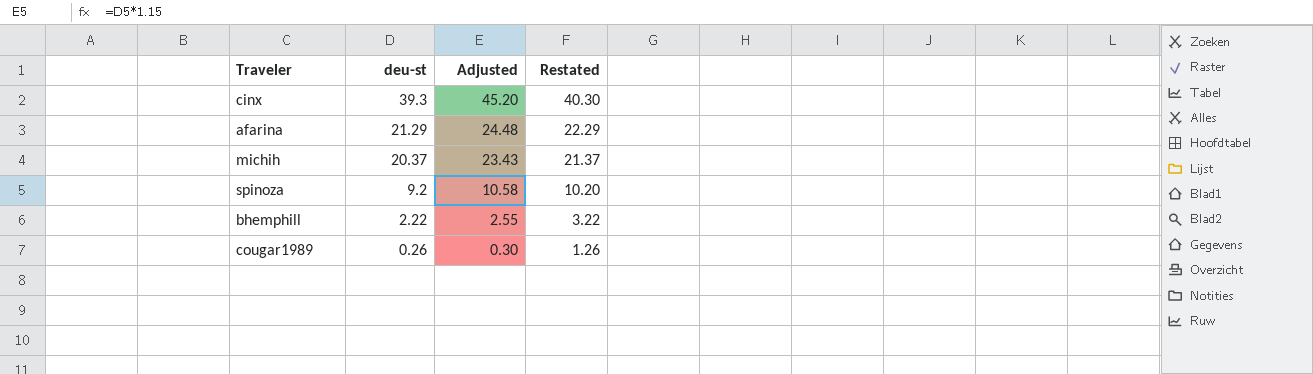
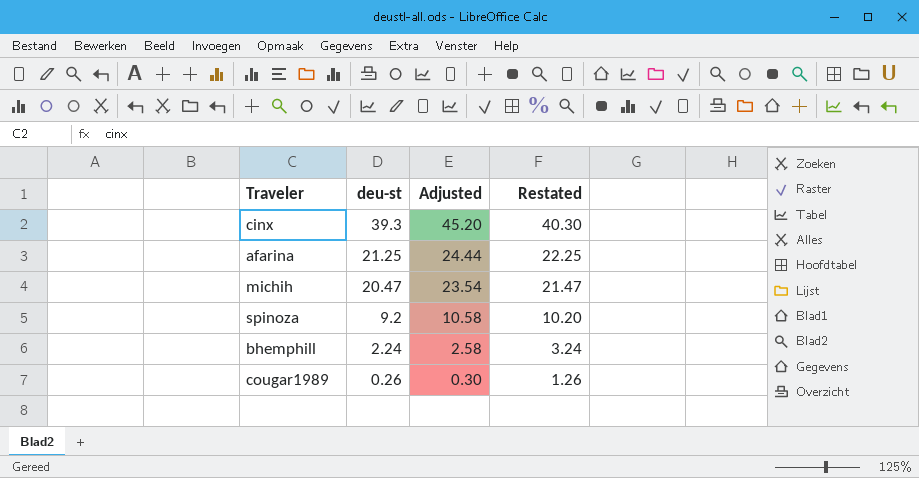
afarina | deu-st: 21.29 -> 21.25
afarina | Adjusted: 24.48 -> 24.44
afarina | Restated: 22.29 -> 22.25
michih | deu-st: 20.37 -> 20.47
michih | Adjusted: 23.43 -> 23.54
michih | Restated: 21.37 -> 21.47
bhemphill | deu-st: 2.22 -> 2.24
bhemphill | Adjusted: 2.55 -> 2.58
bhemphill | Restated: 3.22 -> 3.24

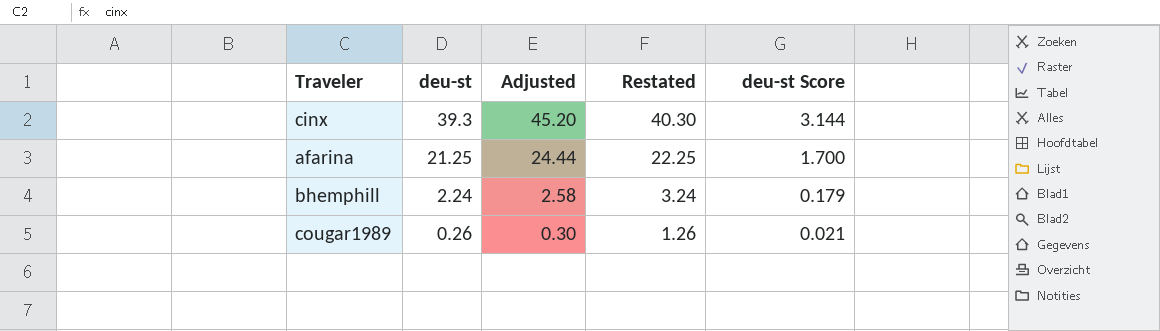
column deu-st Score | formula: none -> [deu-st] * 0.08
row michih: 20.47 | 23.54 | 21.47 -> none
row spinoza: 9.2 | 10.58 | 10.20 -> none

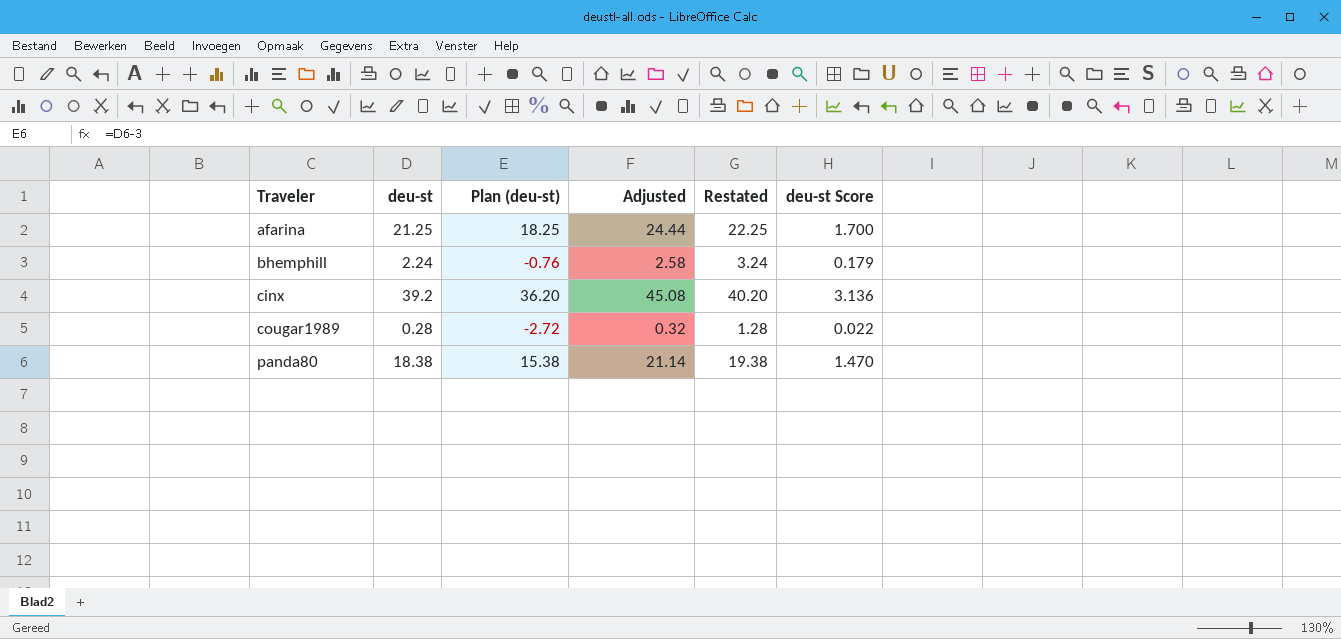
row order: deu-st descending -> Traveler ascending
column Plan (deu-st) | formula: none -> [deu-st] - 3
cinx | deu-st: 39.3 -> 39.2
cinx | Adjusted: 45.20 -> 45.08
cinx | Restated: 40.30 -> 40.20
cinx | deu-st Score: 3.144 -> 3.136
cougar1989 | deu-st: 0.26 -> 0.28
cougar1989 | Adjusted: 0.30 -> 0.32
cougar1989 | Restated: 1.26 -> 1.28
cougar1989 | deu-st Score: 0.021 -> 0.022
row panda80: none -> 18.38 | 15.38 | 21.14 | 19.38 | 1.470

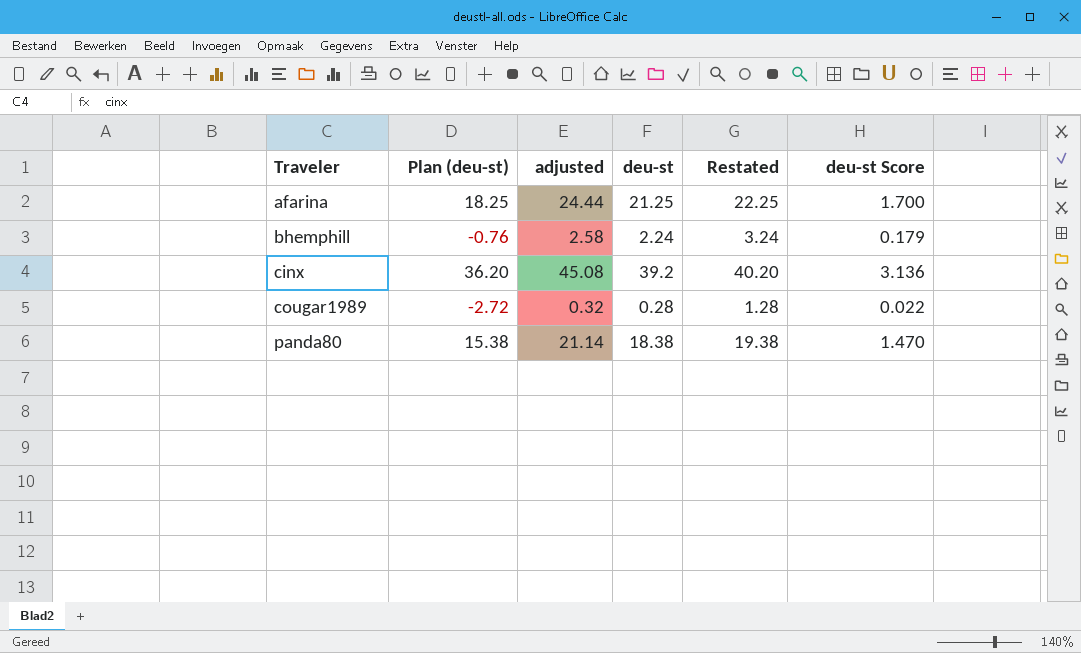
column name: Adjusted -> adjusted
column deu-st | position: 2 -> 4

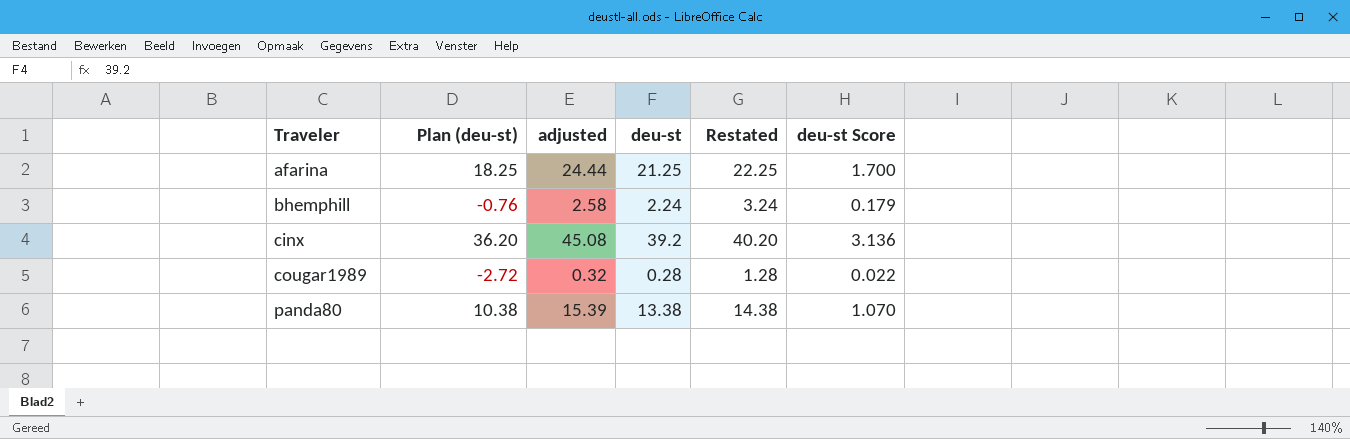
panda80 | Plan (deu-st): 15.38 -> 10.38
panda80 | adjusted: 21.14 -> 15.39
panda80 | deu-st: 18.38 -> 13.38
panda80 | Restated: 19.38 -> 14.38
panda80 | deu-st Score: 1.470 -> 1.070

